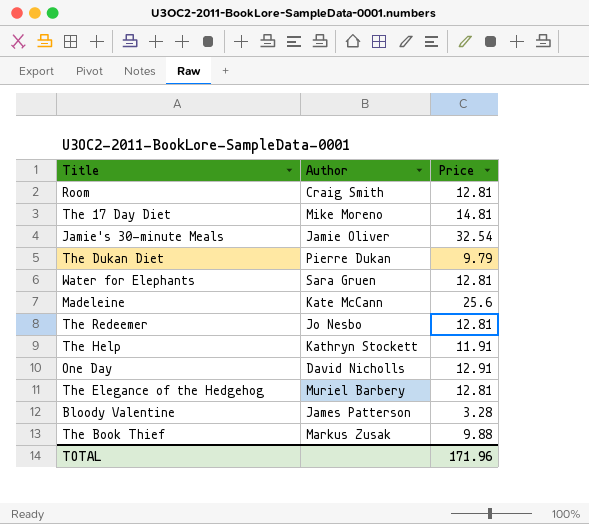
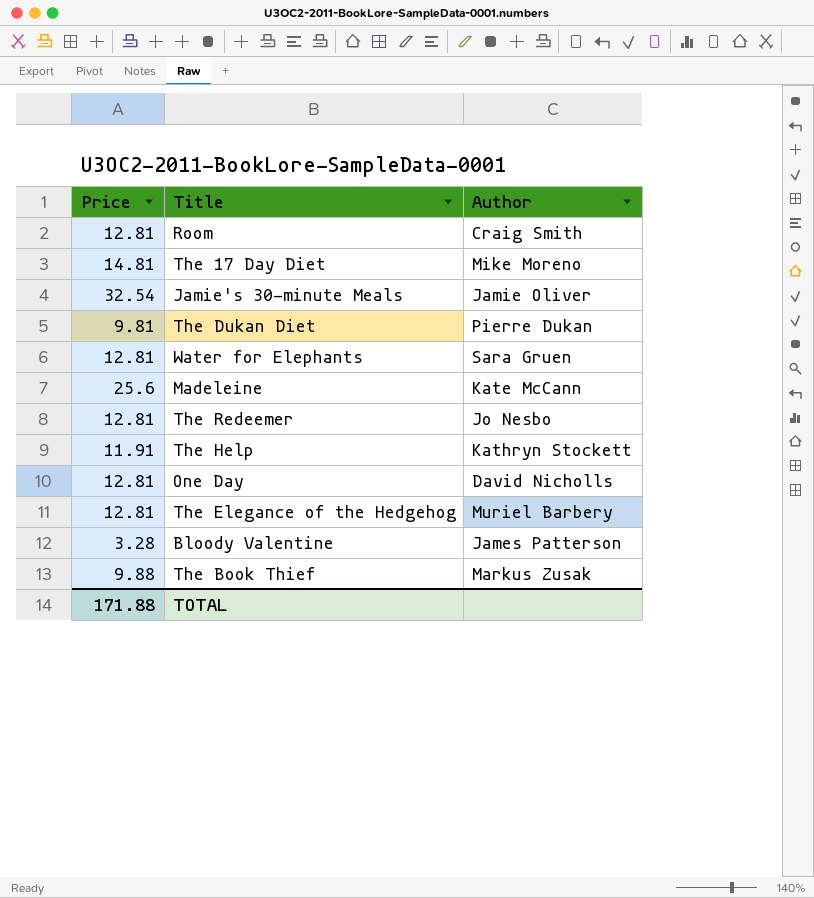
column Price | position: 3 -> 1
The Dukan Diet | Price: 9.79 -> 9.81
One Day | Price: 12.91 -> 12.81
TOTAL | Price: 171.96 -> 171.88

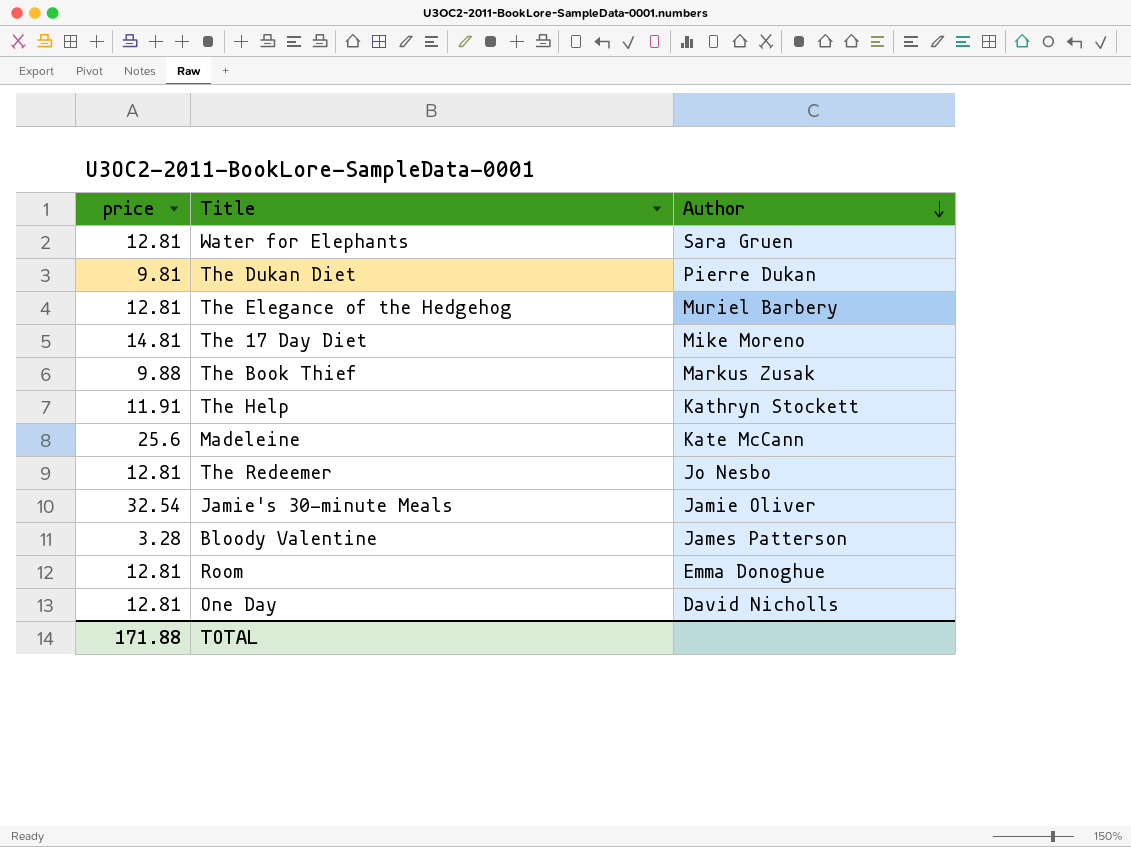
row order: none -> Author descending
column name: Price -> price
Room | Author: Craig Smith -> Emma Donoghue

